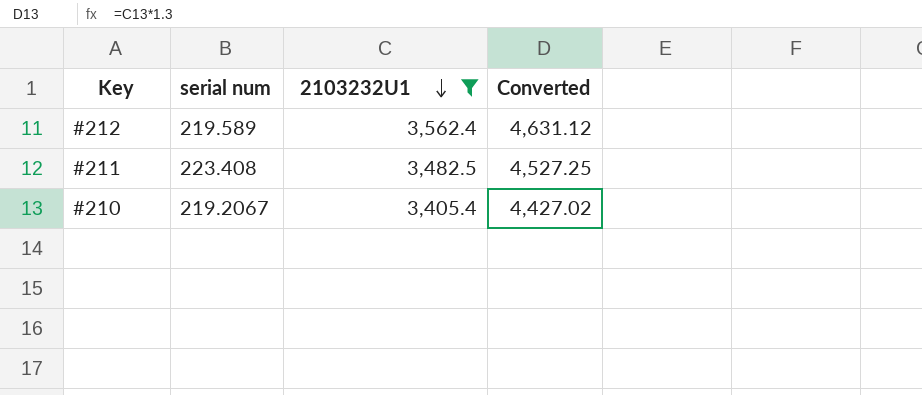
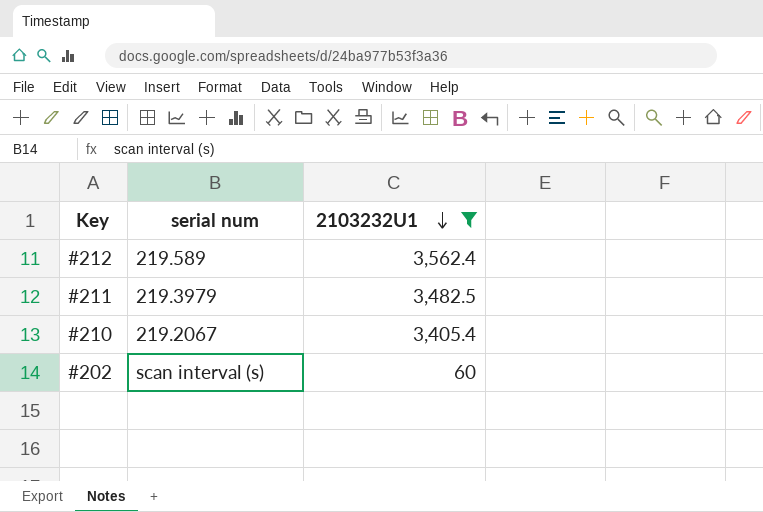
column Converted | formula: [2103232U1] * 1.3 -> none
#211 | serial num: 223.408 -> 219.3979
row #202: none -> scan interval (s) | 60

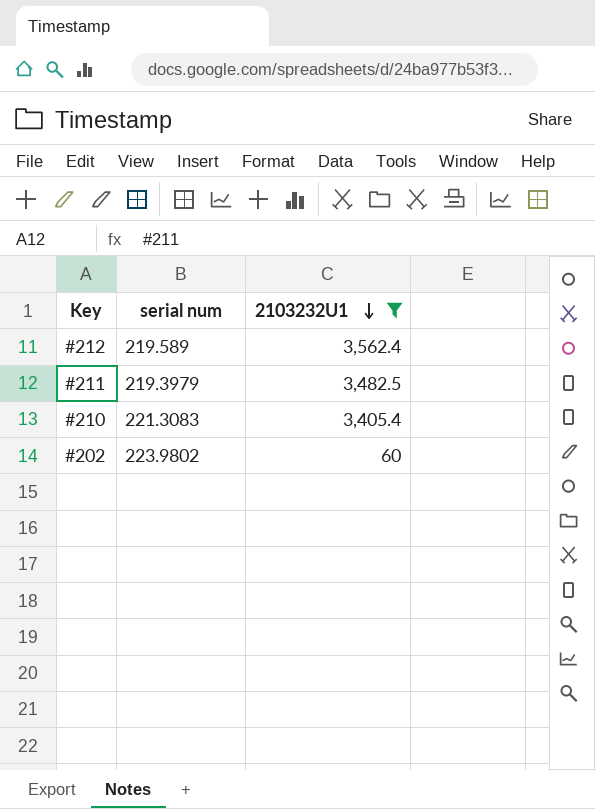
#210 | serial num: 219.2067 -> 221.3083
#202 | serial num: scan interval (s) -> 223.9802

